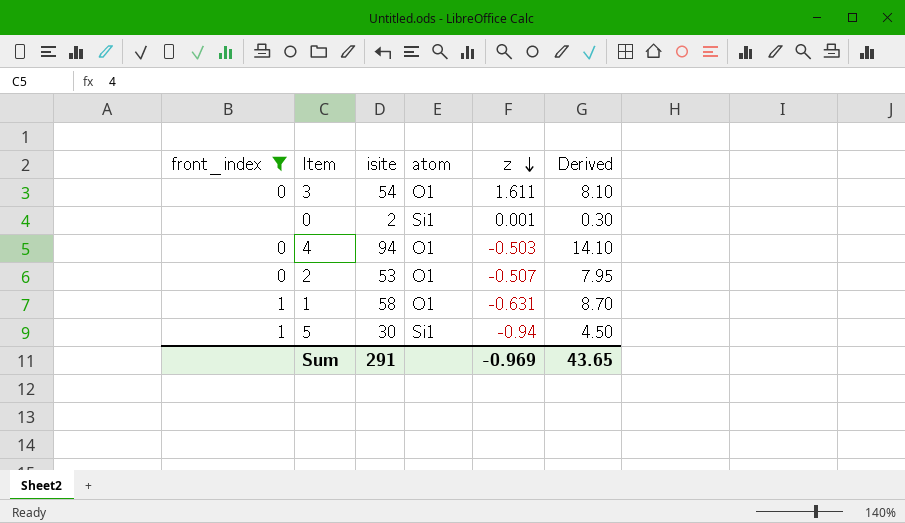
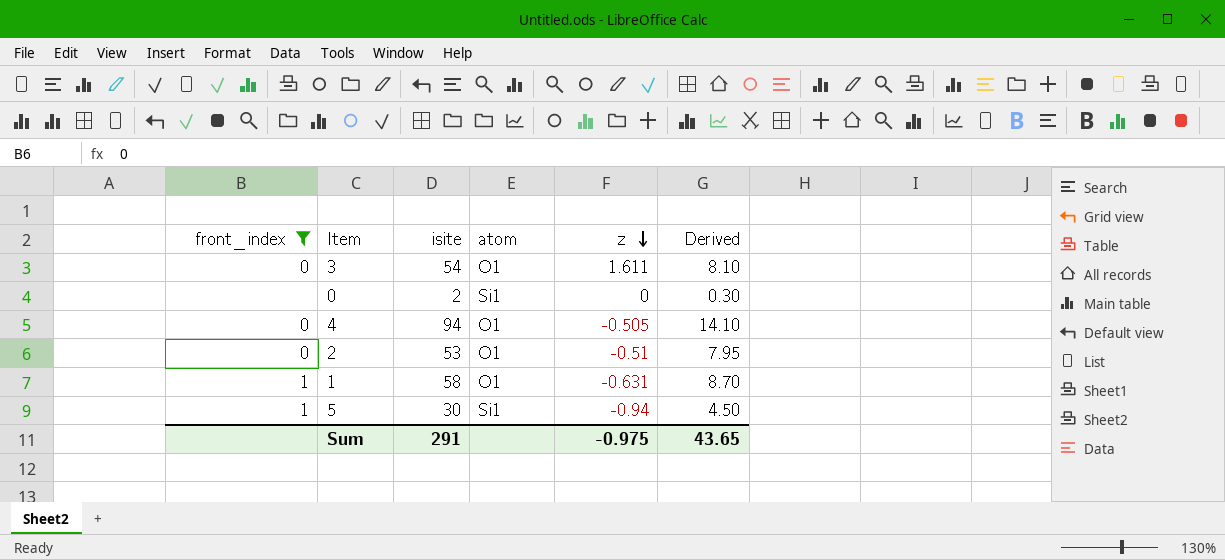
0 | z: 0.001 -> 0
4 | z: -0.503 -> -0.505
2 | z: -0.507 -> -0.51
Sum | z: -0.969 -> -0.975

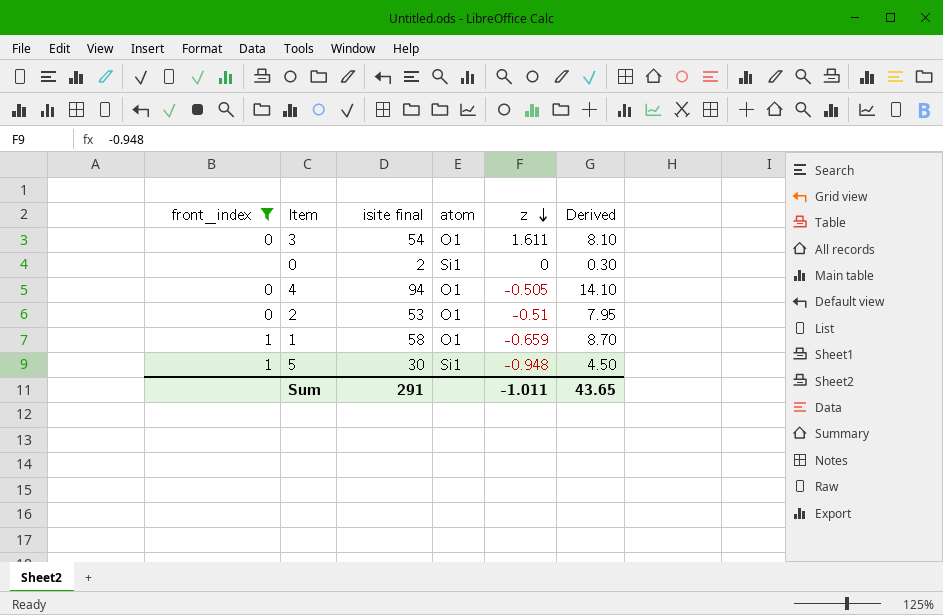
column name: isite -> isite final
1 | z: -0.631 -> -0.659
5 | z: -0.94 -> -0.948
Sum | z: -0.975 -> -1.011

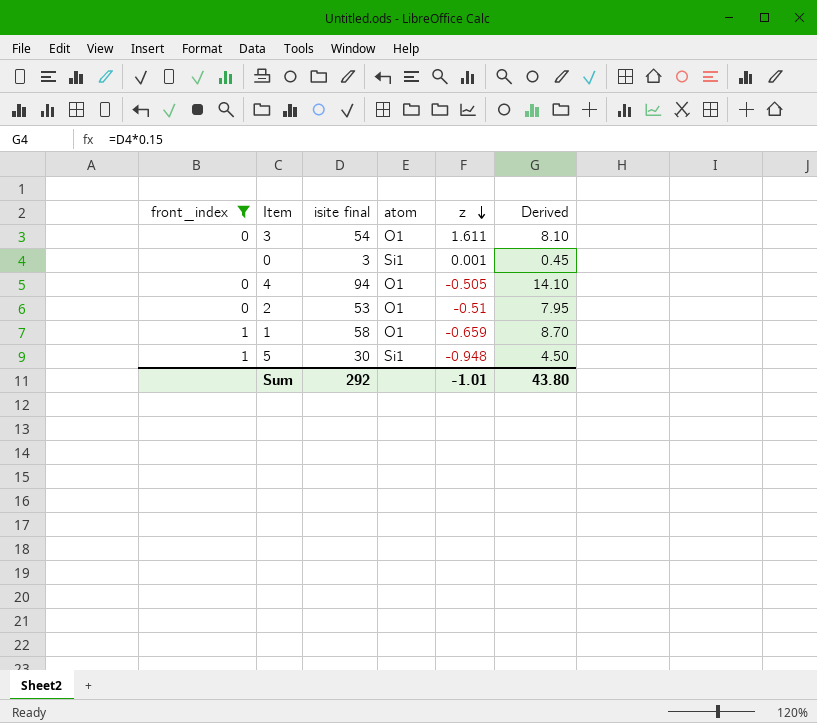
0 | isite final: 2 -> 3
0 | z: 0 -> 0.001
0 | Derived: 0.30 -> 0.45
Sum | isite final: 291 -> 292
Sum | z: -1.011 -> -1.01
Sum | Derived: 43.65 -> 43.80

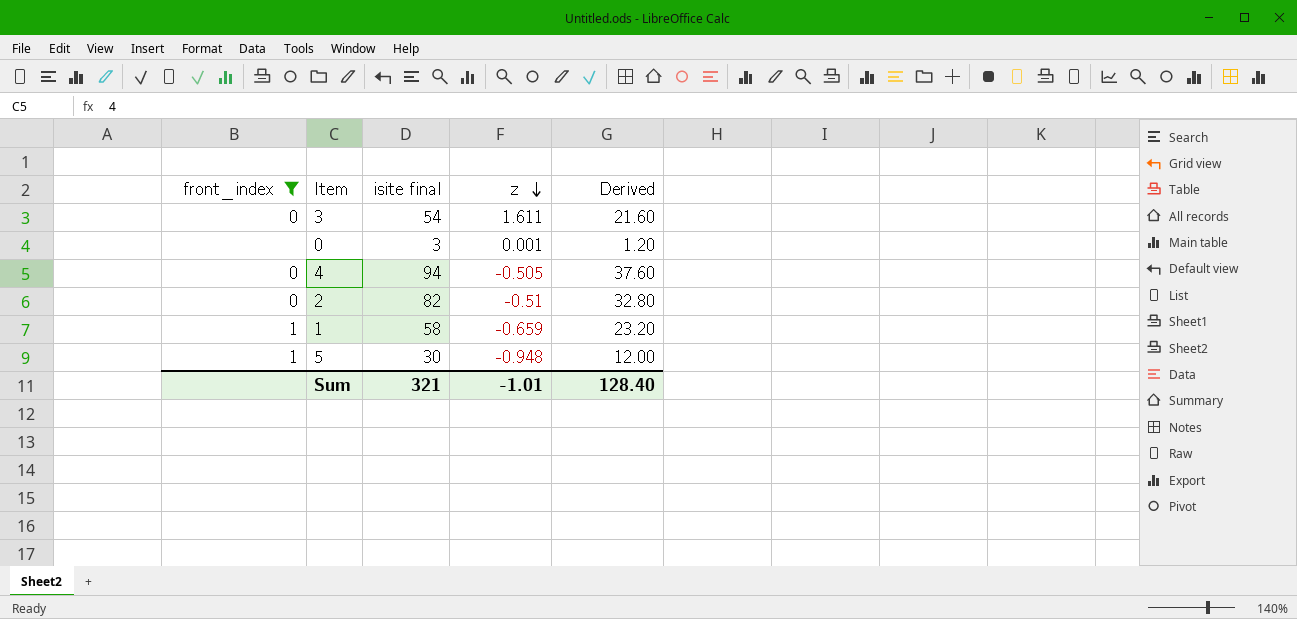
column atom | position: 4 -> none
column Derived | formula: [isite final] * 0.15 -> [isite final] * 0.4
2 | isite final: 53 -> 82
Sum | isite final: 292 -> 321
Sum | Derived: 43.80 -> 128.40

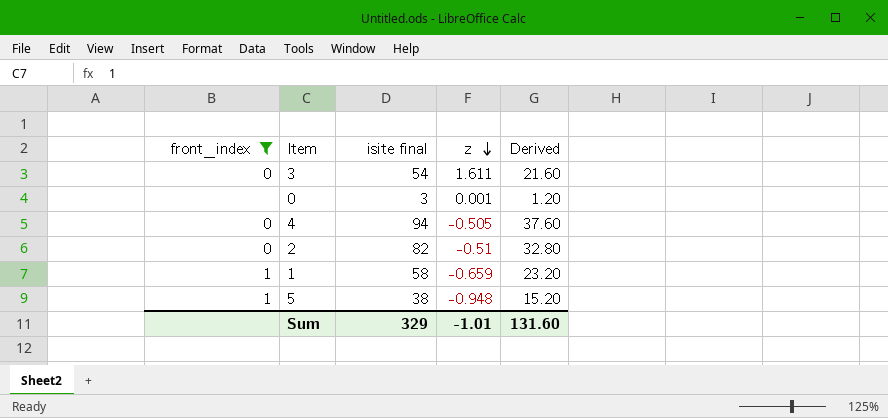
5 | isite final: 30 -> 38
5 | Derived: 12.00 -> 15.20
Sum | isite final: 321 -> 329
Sum | Derived: 128.40 -> 131.60

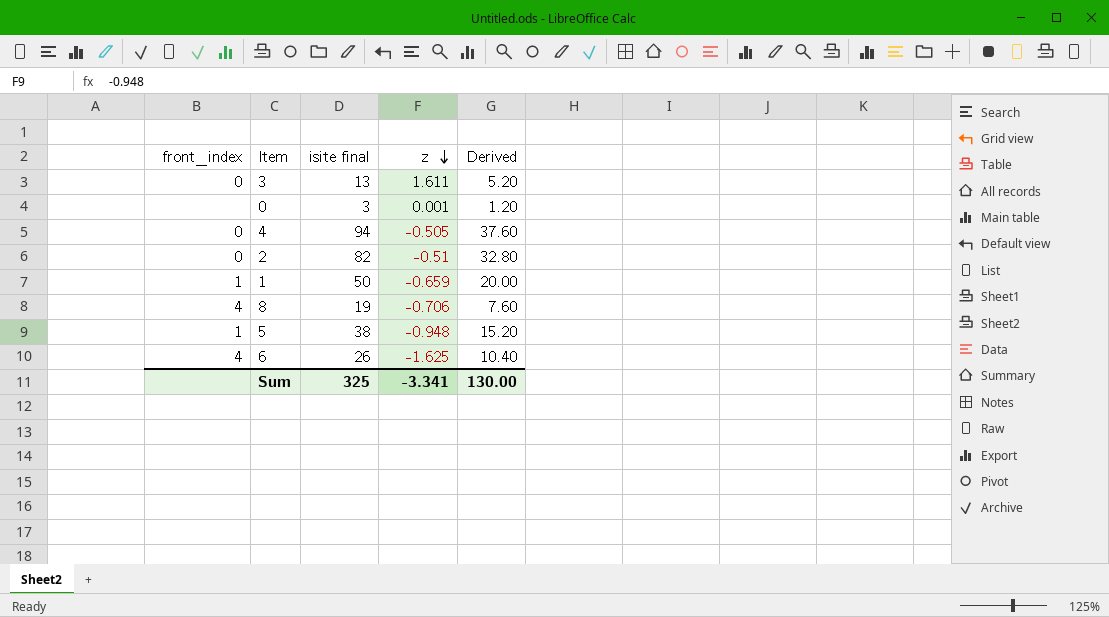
filter: front_index != 4 -> none
3 | isite final: 54 -> 13
3 | Derived: 21.60 -> 5.20
1 | isite final: 58 -> 50
1 | Derived: 23.20 -> 20.00
Sum | isite final: 329 -> 325
Sum | z: -1.01 -> -3.341
Sum | Derived: 131.60 -> 130.00

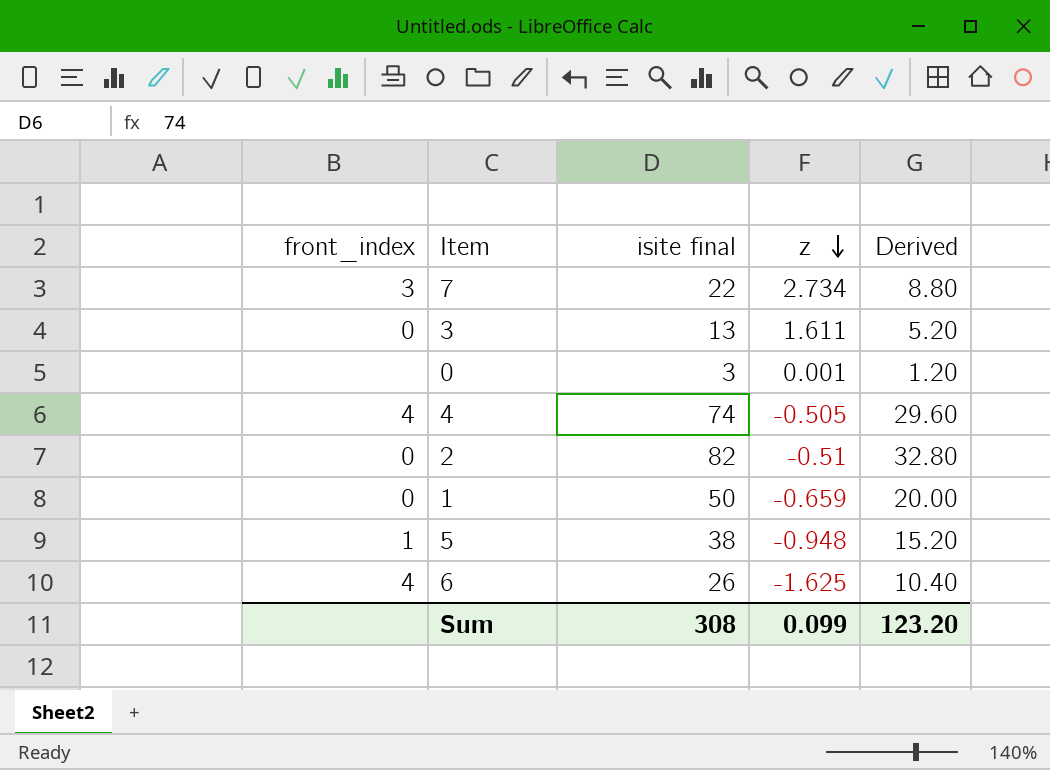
row 8: 4 | 19 | -0.706 | 7.60 -> none
row 7: none -> 3 | 22 | 2.734 | 8.80
4 | front_index: 0 -> 4
4 | isite final: 94 -> 74
4 | Derived: 37.60 -> 29.60
1 | front_index: 1 -> 0
Sum | isite final: 325 -> 308
Sum | z: -3.341 -> 0.099
Sum | Derived: 130.00 -> 123.20

